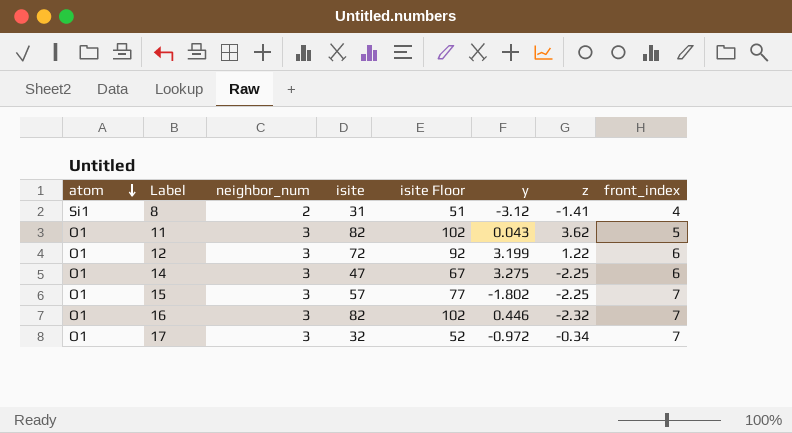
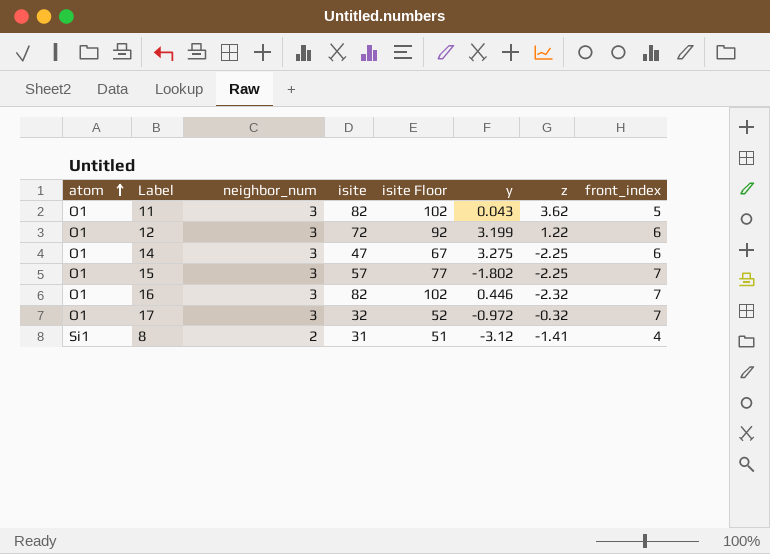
row order: atom descending -> atom ascending
17 | z: -0.34 -> -0.32

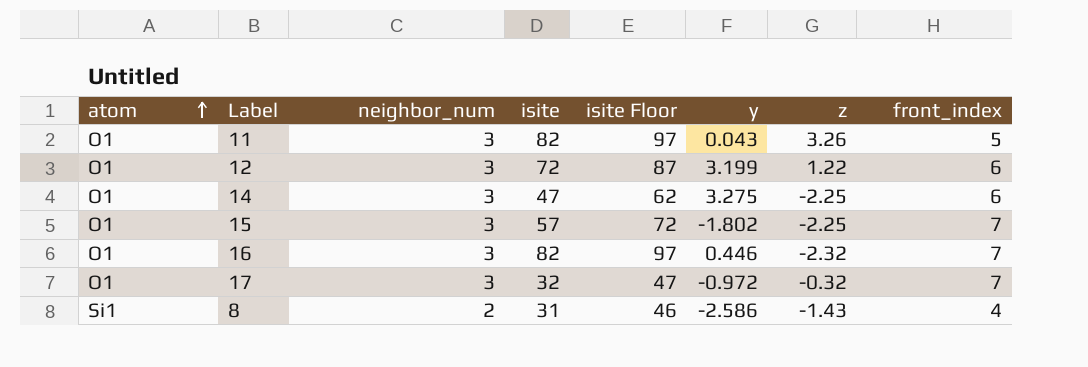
column isite Floor | formula: [isite] + 20 -> [isite] + 15
11 | z: 3.62 -> 3.26
8 | y: -3.12 -> -2.586
8 | z: -1.41 -> -1.43

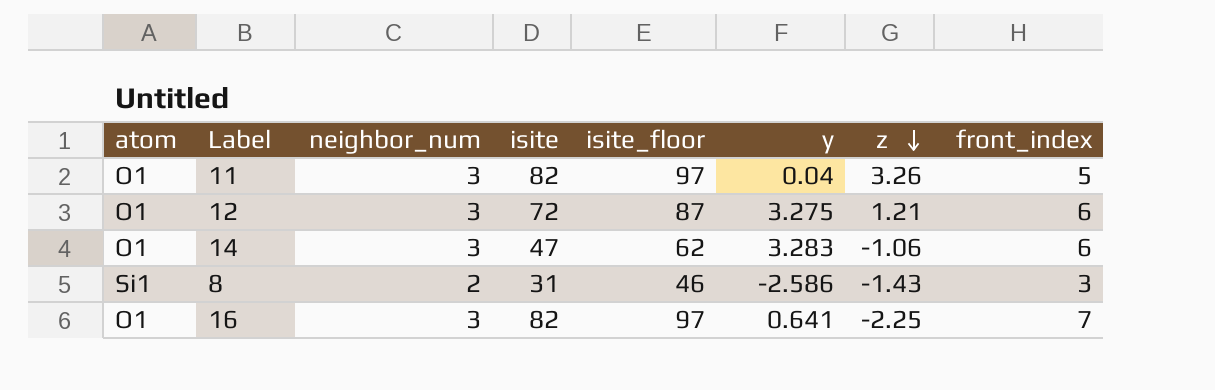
row order: atom ascending -> z descending
column name: isite Floor -> isite_floor
row 15: O1 | 3 | 57 | 72 | -1.802 | -2.25 | 7 -> none
row 17: O1 | 3 | 32 | 47 | -0.972 | -0.32 | 7 -> none
11 | y: 0.043 -> 0.04
12 | y: 3.199 -> 3.275
12 | z: 1.22 -> 1.21
14 | y: 3.275 -> 3.283
14 | z: -2.25 -> -1.06
8 | front_index: 4 -> 3
16 | y: 0.446 -> 0.641
16 | z: -2.32 -> -2.25

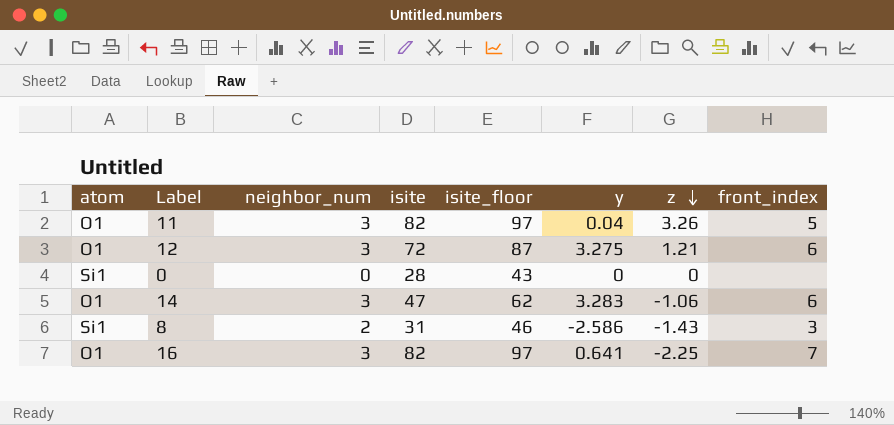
row 0: none -> Si1 | 0 | 28 | 43 | 0 | 0 | none

